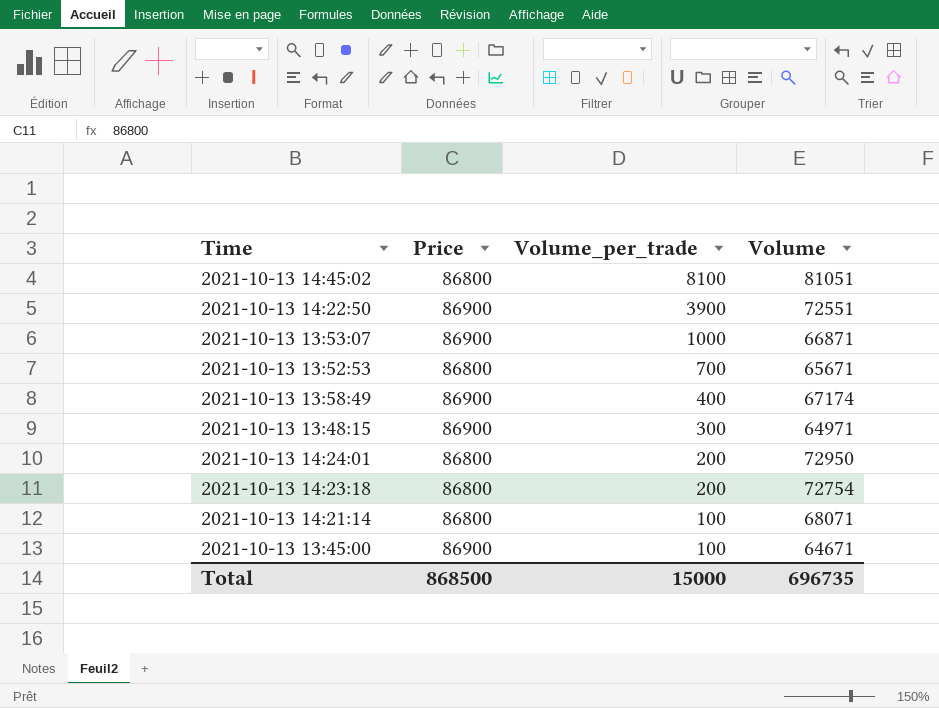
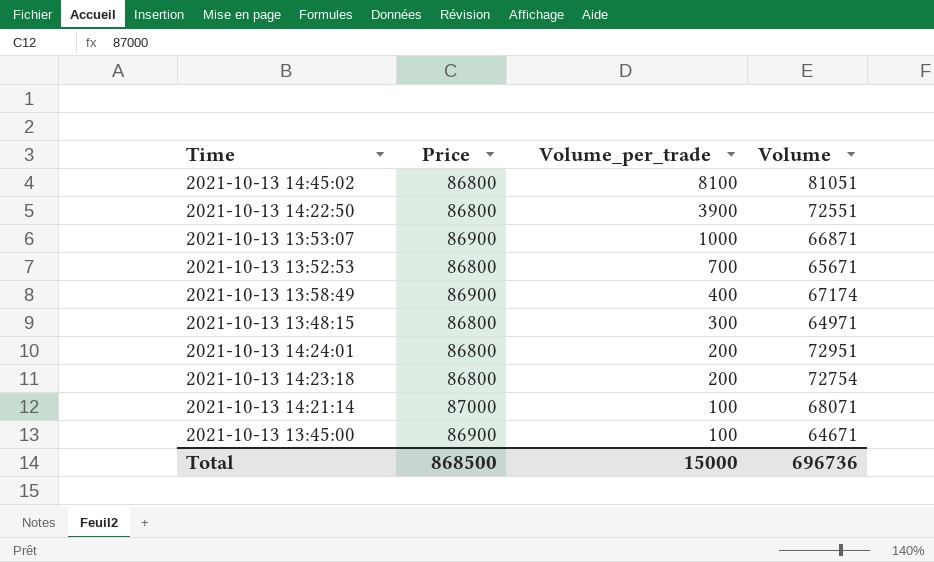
2021-10-13 14:22:50 | Price: 86900 -> 86800
2021-10-13 13:48:15 | Price: 86900 -> 86800
2021-10-13 14:24:01 | Volume: 72950 -> 72951
2021-10-13 14:21:14 | Price: 86800 -> 87000
Total | Volume: 696735 -> 696736

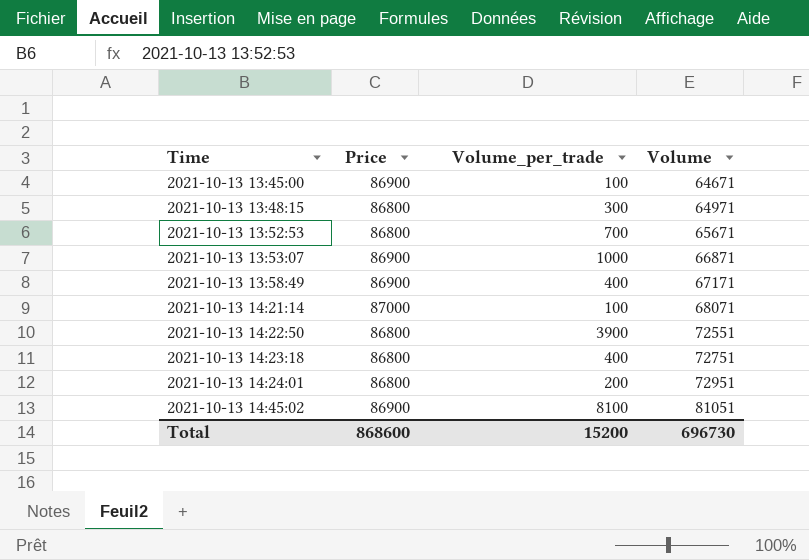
row order: Volume_per_trade descending -> Time ascending
2021-10-13 13:58:49 | Volume: 67174 -> 67171
2021-10-13 14:23:18 | Volume_per_trade: 200 -> 400
2021-10-13 14:23:18 | Volume: 72754 -> 72751
2021-10-13 14:45:02 | Price: 86800 -> 86900
Total | Price: 868500 -> 868600
Total | Volume_per_trade: 15000 -> 15200
Total | Volume: 696736 -> 696730

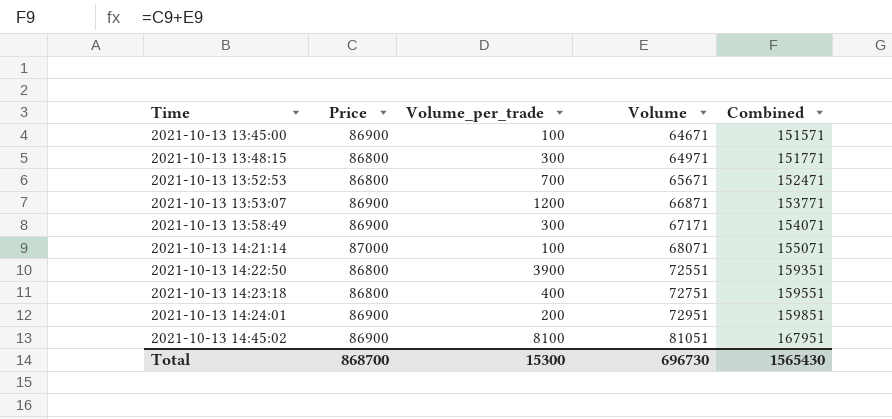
column Combined | formula: none -> [Price] + [Volume]
2021-10-13 13:53:07 | Volume_per_trade: 1000 -> 1200
2021-10-13 13:58:49 | Volume_per_trade: 400 -> 300
2021-10-13 14:24:01 | Price: 86800 -> 86900
Total | Price: 868600 -> 868700
Total | Volume_per_trade: 15200 -> 15300

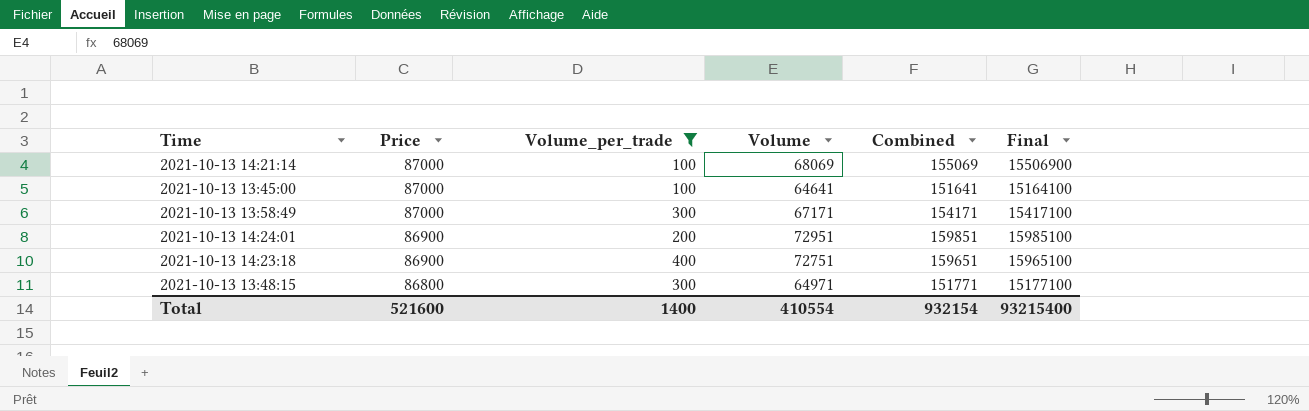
filter: none -> Volume_per_trade <= 400
row order: Time ascending -> Price descending
column Final | formula: none -> [Combined] * 100
2021-10-13 14:21:14 | Volume: 68071 -> 68069
2021-10-13 14:21:14 | Combined: 155071 -> 155069
2021-10-13 13:45:00 | Price: 86900 -> 87000
2021-10-13 13:45:00 | Volume: 64671 -> 64641
2021-10-13 13:45:00 | Combined: 151571 -> 151641
2021-10-13 13:58:49 | Price: 86900 -> 87000
2021-10-13 13:58:49 | Combined: 154071 -> 154171
2021-10-13 14:23:18 | Price: 86800 -> 86900
2021-10-13 14:23:18 | Combined: 159551 -> 159651
Total | Price: 868700 -> 521600
Total | Volume_per_trade: 15300 -> 1400
Total | Volume: 696730 -> 410554
Total | Combined: 1565430 -> 932154

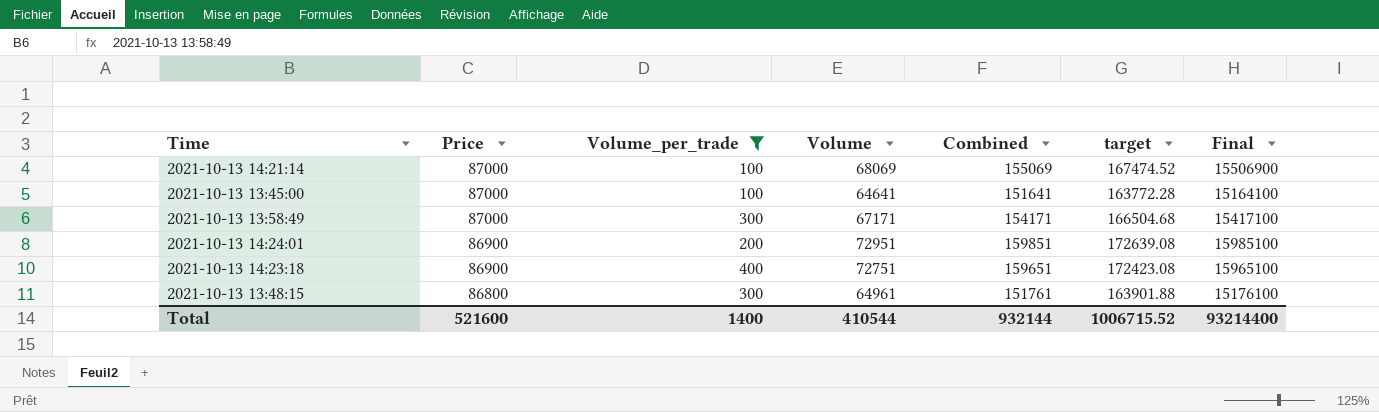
column target | formula: none -> [Combined] * 1.08
2021-10-13 13:48:15 | Volume: 64971 -> 64961
2021-10-13 13:48:15 | Combined: 151771 -> 151761
2021-10-13 13:48:15 | Final: 15177100 -> 15176100
Total | Volume: 410554 -> 410544
Total | Combined: 932154 -> 932144
Total | Final: 93215400 -> 93214400

